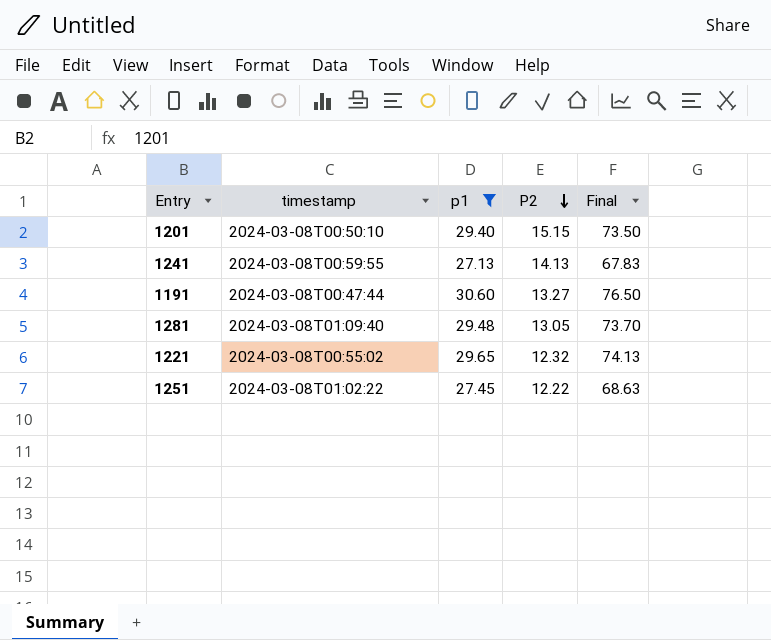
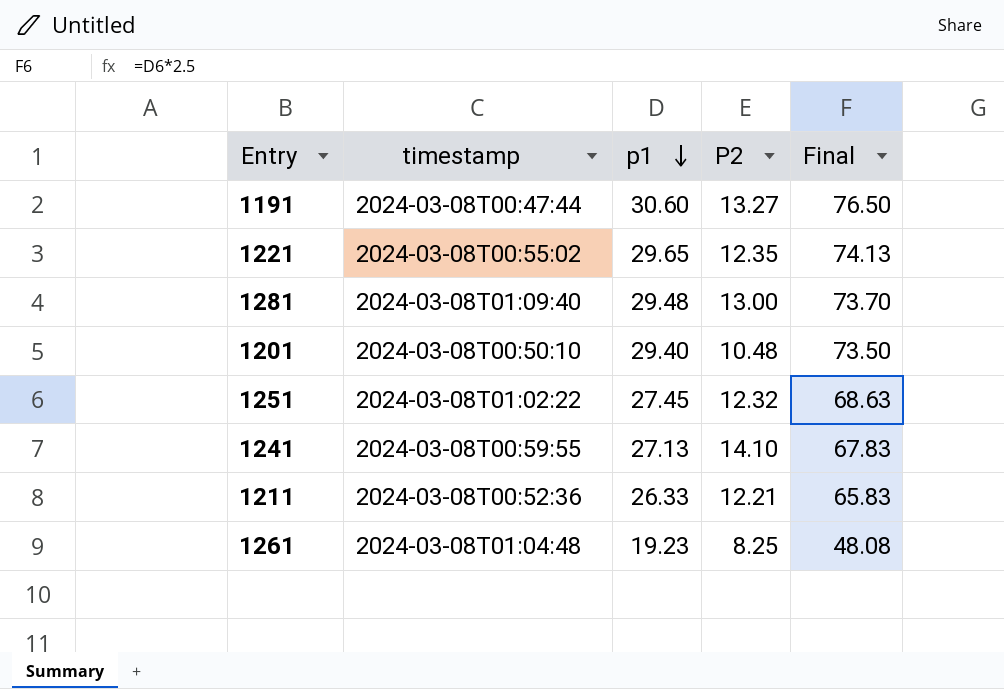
filter: p1 >= 27.13 -> none
row order: P2 descending -> p1 descending
1221 | P2: 12.32 -> 12.35
1281 | P2: 13.05 -> 13.00
1201 | P2: 15.15 -> 10.48
1251 | P2: 12.22 -> 12.32
1241 | P2: 14.13 -> 14.10

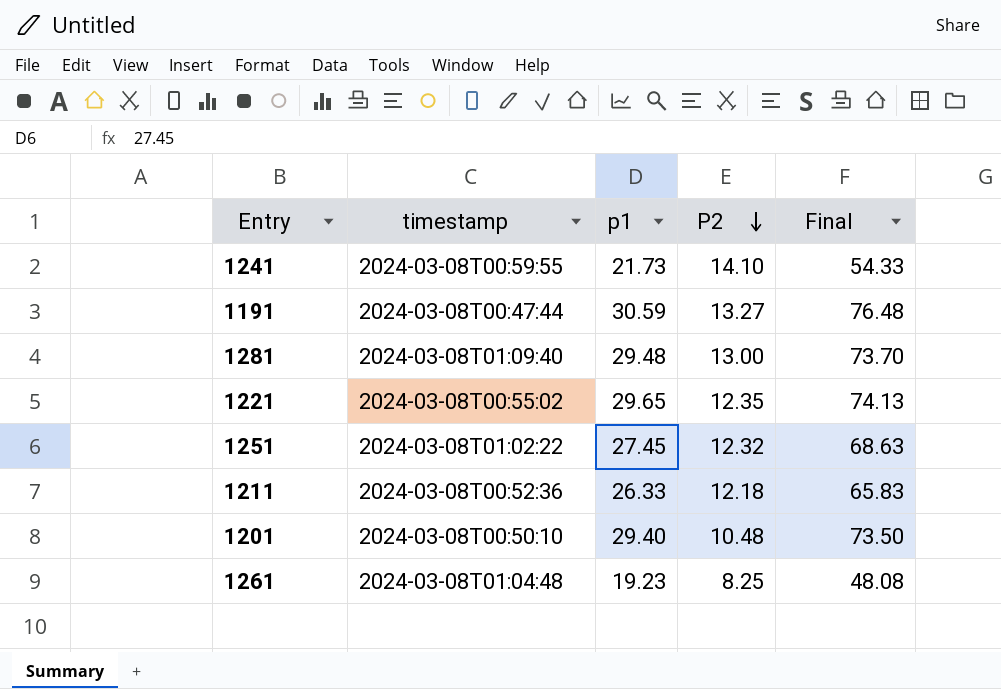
row order: p1 descending -> P2 descending
1241 | p1: 27.13 -> 21.73
1241 | Final: 67.83 -> 54.33
1191 | p1: 30.60 -> 30.59
1191 | Final: 76.50 -> 76.48
1211 | P2: 12.21 -> 12.18

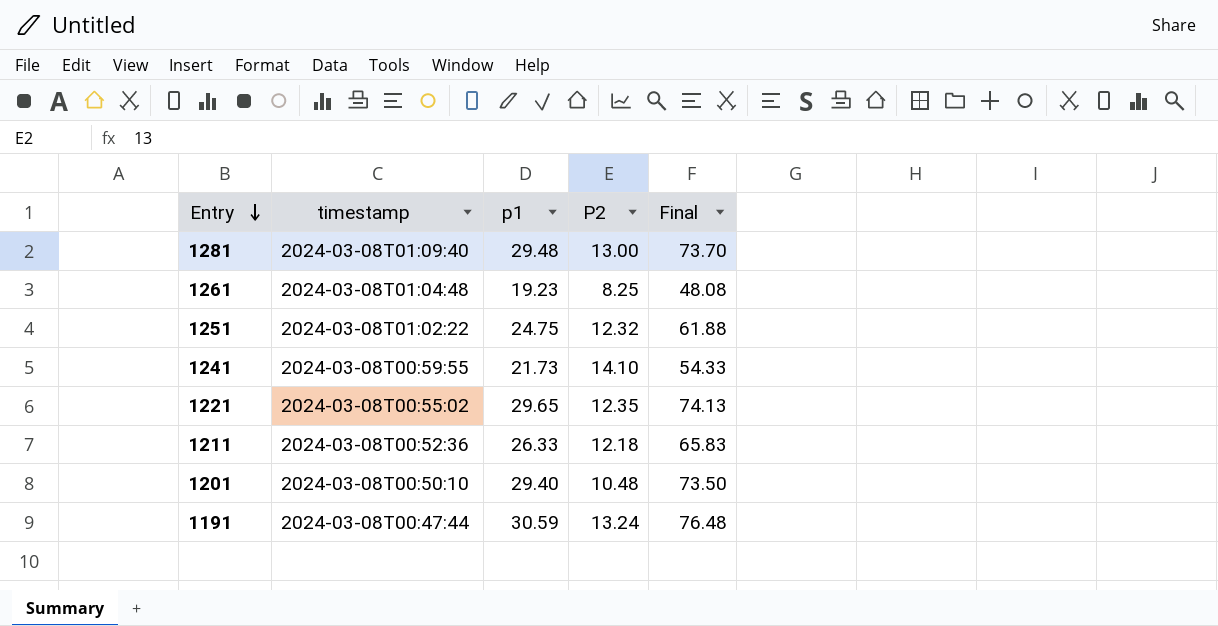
row order: P2 descending -> Entry descending
1251 | p1: 27.45 -> 24.75
1251 | Final: 68.63 -> 61.88
1191 | P2: 13.27 -> 13.24

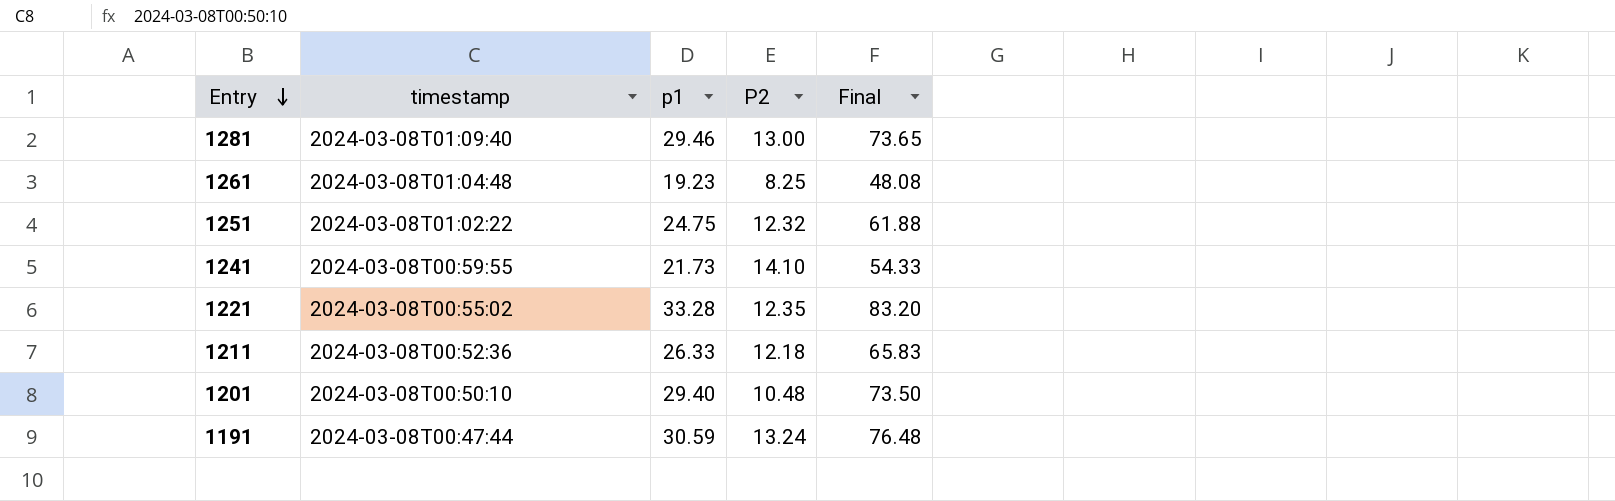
1281 | p1: 29.48 -> 29.46
1281 | Final: 73.70 -> 73.65
1221 | p1: 29.65 -> 33.28
1221 | Final: 74.13 -> 83.20

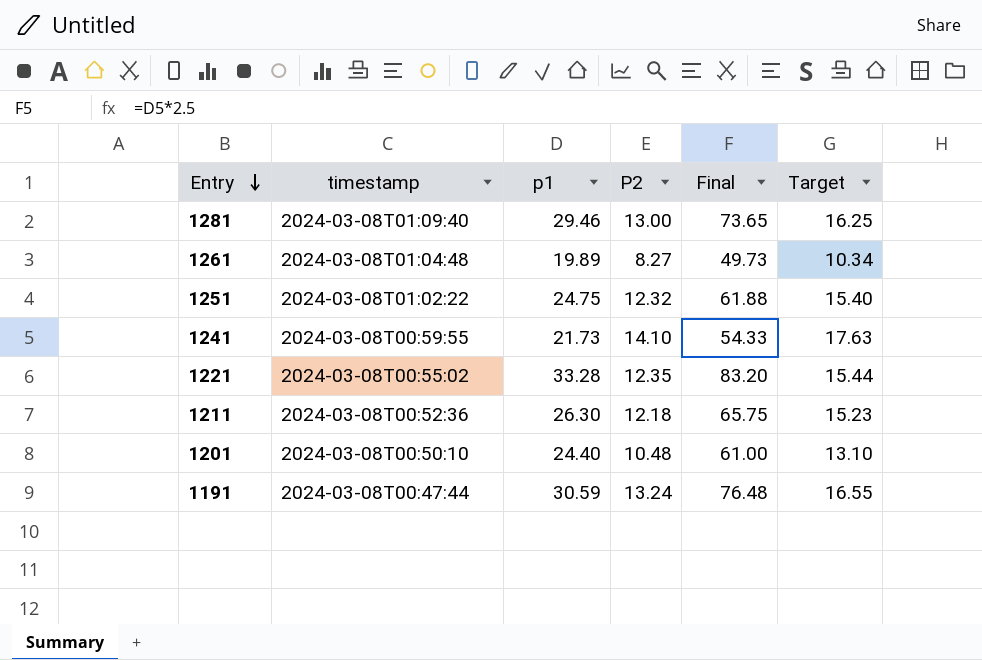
column Target | formula: none -> [P2] * 1.25
1261 | p1: 19.23 -> 19.89
1261 | P2: 8.25 -> 8.27
1261 | Final: 48.08 -> 49.73
1211 | p1: 26.33 -> 26.30
1211 | Final: 65.83 -> 65.75
1201 | p1: 29.40 -> 24.40
1201 | Final: 73.50 -> 61.00

